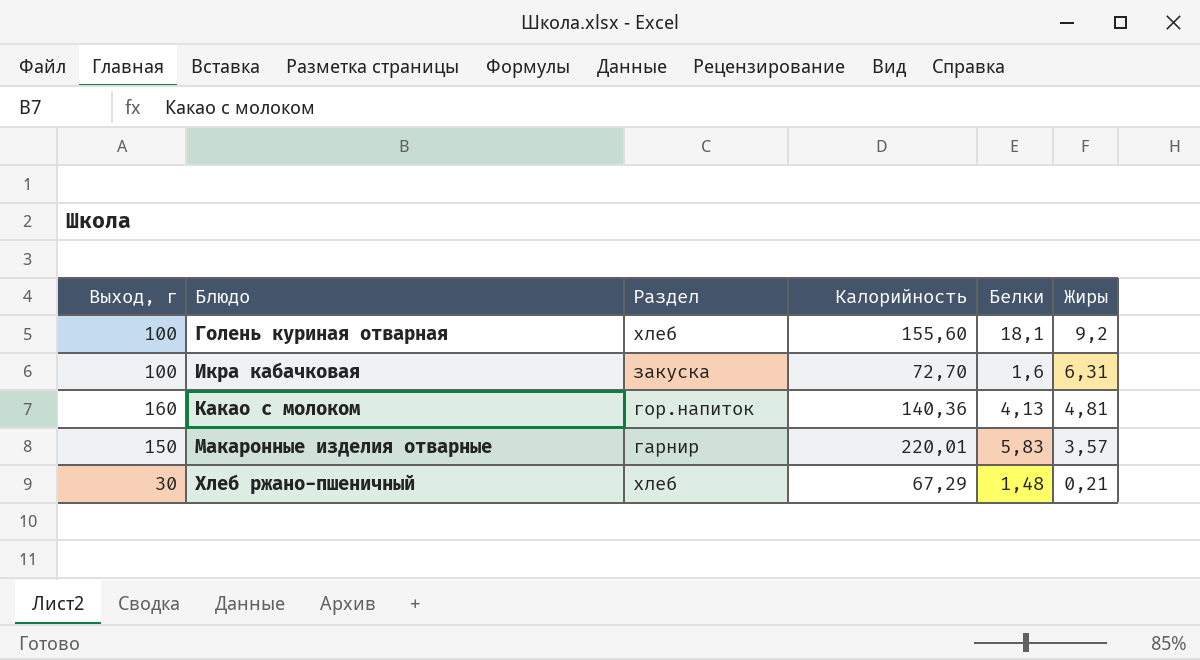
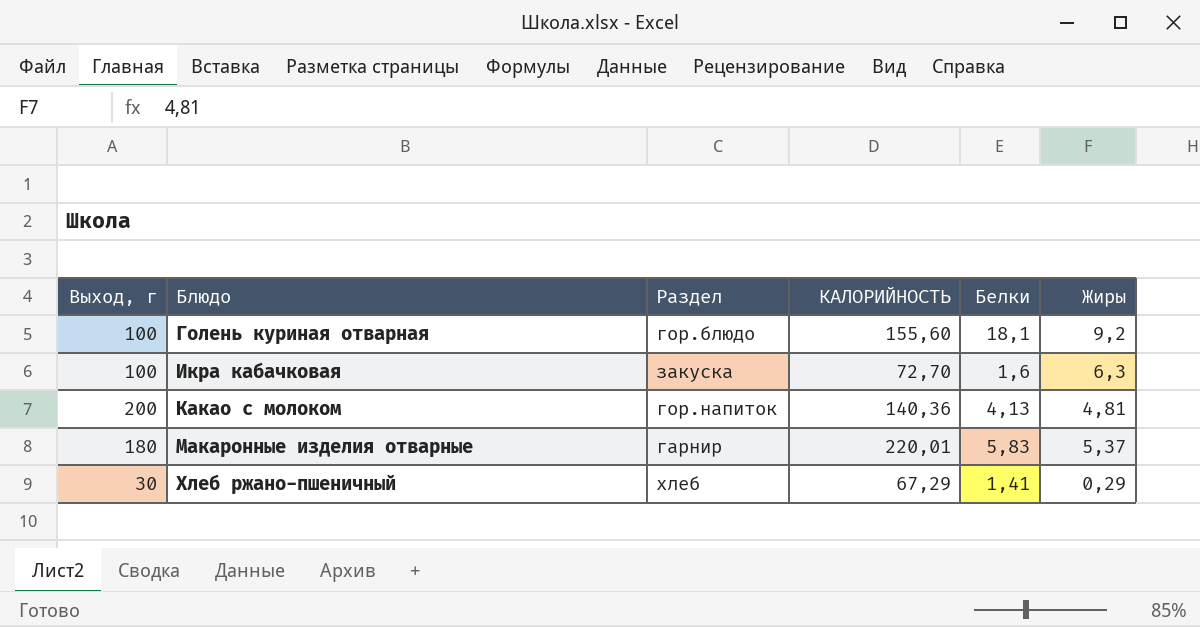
column name: Калорийность -> КАЛОРИЙНОСТЬ
Голень куриная отварная | Раздел: хлеб -> гор.блюдо
Икра кабачковая | Жиры: 6,31 -> 6,3
Какао с молоком | Выход, г: 160 -> 200
Макаронные изделия отварные | Выход, г: 150 -> 180
Макаронные изделия отварные | Жиры: 3,57 -> 5,37
Хлеб ржано-пшеничный | Белки: 1,48 -> 1,41
Хлеб ржано-пшеничный | Жиры: 0,21 -> 0,29

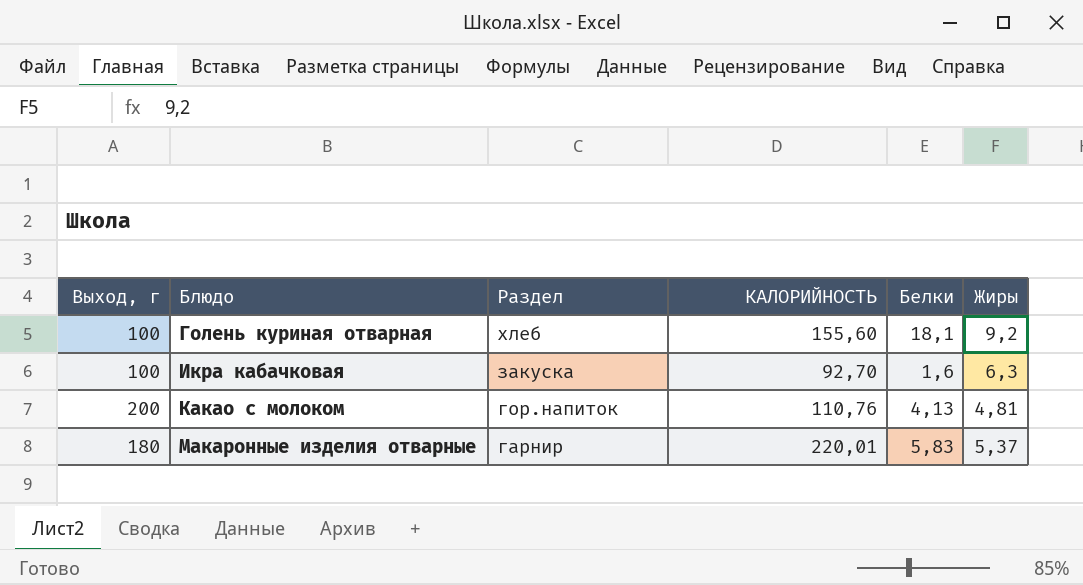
row Хлеб ржано-пшеничный: 30 | хлеб | 67,29 | 1,41 | 0,29 -> none
Голень куриная отварная | Раздел: гор.блюдо -> хлеб
Икра кабачковая | КАЛОРИЙНОСТЬ: 72,70 -> 92,70
Какао с молоком | КАЛОРИЙНОСТЬ: 140,36 -> 110,76

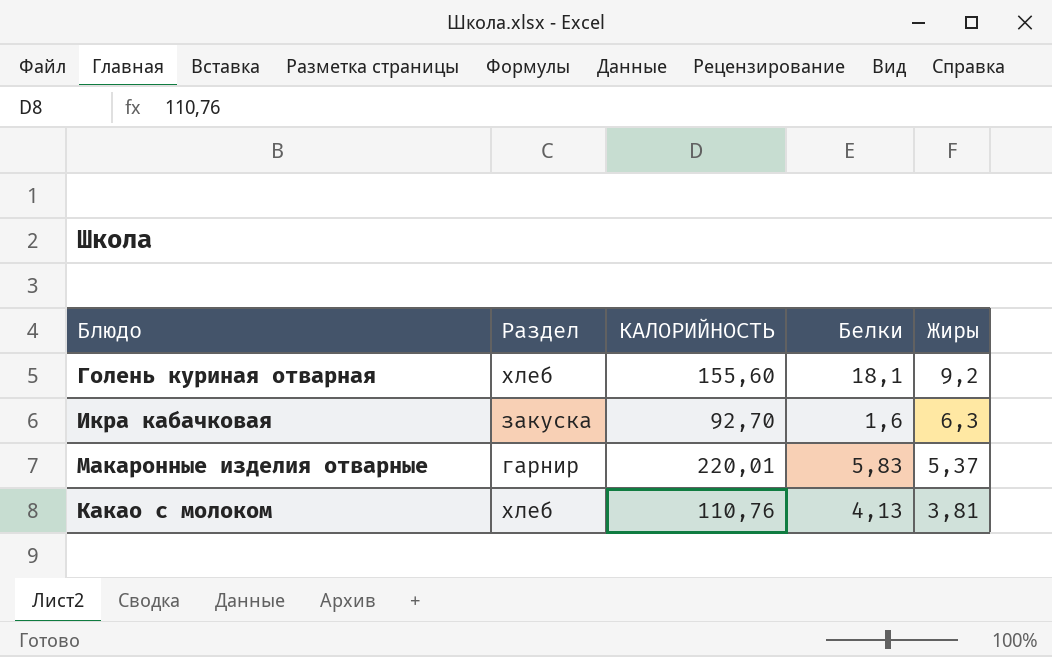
row order: Блюдо ascending -> Жиры descending
column Выход, г | position: 1 -> none
Какао с молоком | Раздел: гор.напиток -> хлеб
Какао с молоком | Жиры: 4,81 -> 3,81

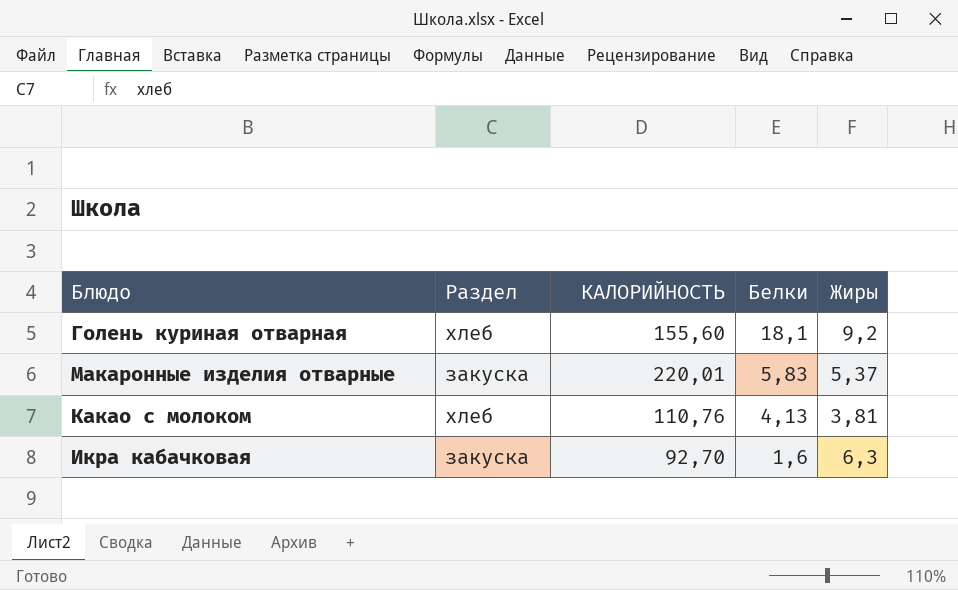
row order: Жиры descending -> Белки descending
Макаронные изделия отварные | Раздел: гарнир -> закуска

